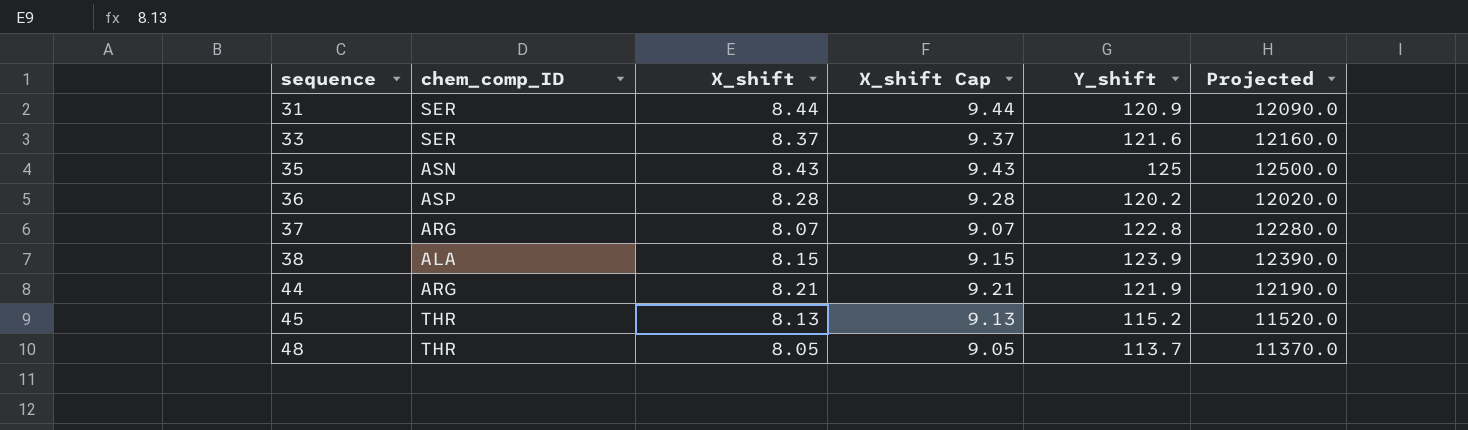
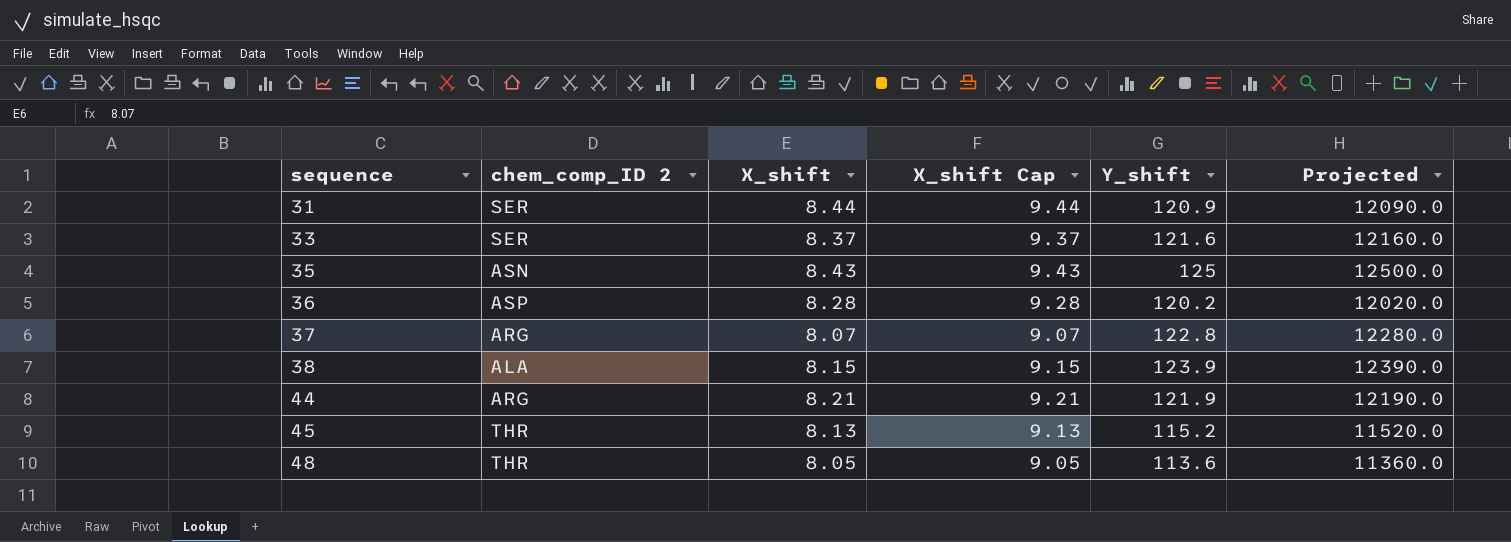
column name: chem_comp_ID -> chem_comp_ID 2
48 | Y_shift: 113.7 -> 113.6
48 | Projected: 11370.0 -> 11360.0

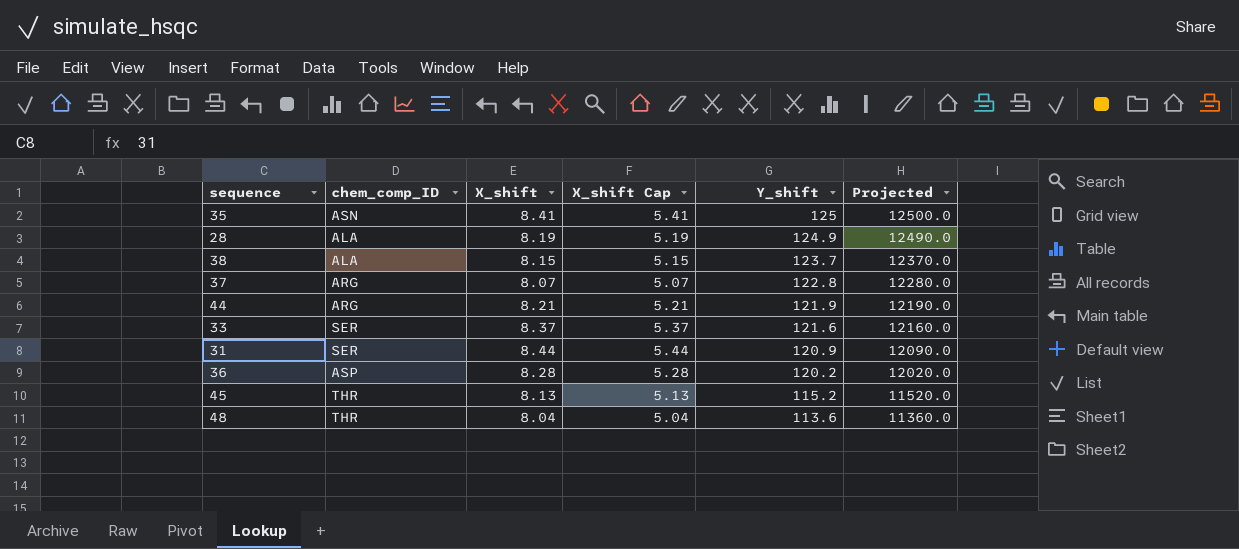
row order: sequence ascending -> Y_shift descending
column name: chem_comp_ID 2 -> chem_comp_ID
column X_shift Cap | formula: [X_shift] + 1 -> [X_shift] - 3
35 | X_shift: 8.43 -> 8.41
row 28: none -> ALA | 8.19 | 5.19 | 124.9 | 12490.0
38 | Y_shift: 123.9 -> 123.7
38 | Projected: 12390.0 -> 12370.0
48 | X_shift: 8.05 -> 8.04

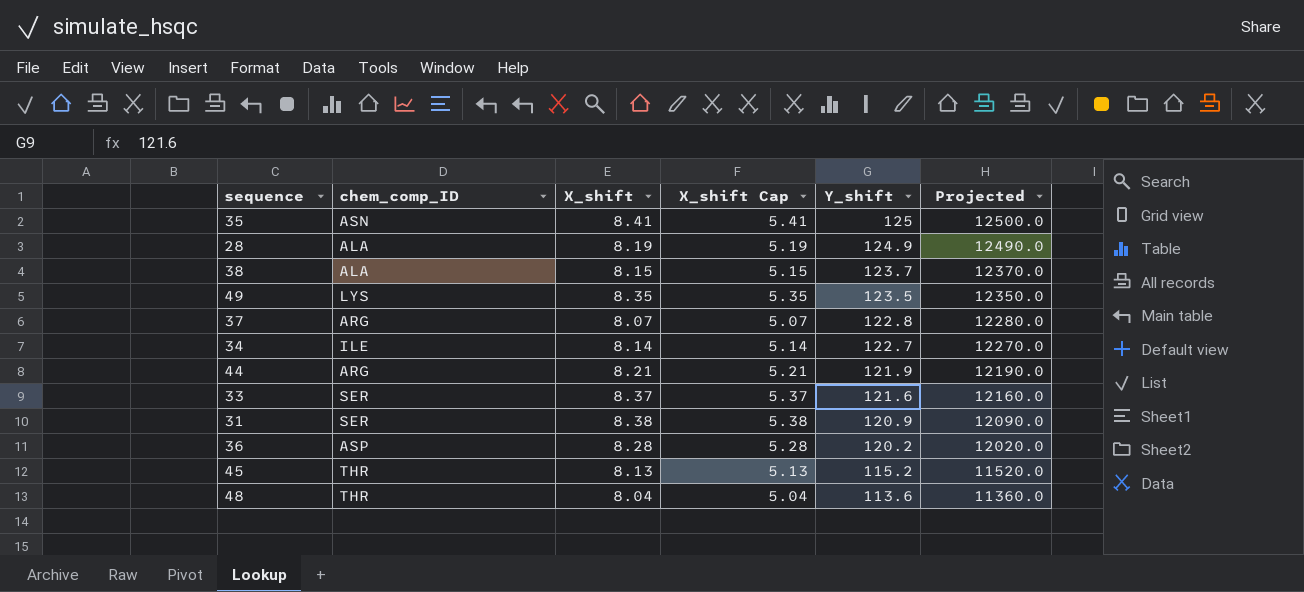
row 49: none -> LYS | 8.35 | 5.35 | 123.5 | 12350.0
row 34: none -> ILE | 8.14 | 5.14 | 122.7 | 12270.0
31 | X_shift: 8.44 -> 8.38
31 | X_shift Cap: 5.44 -> 5.38

